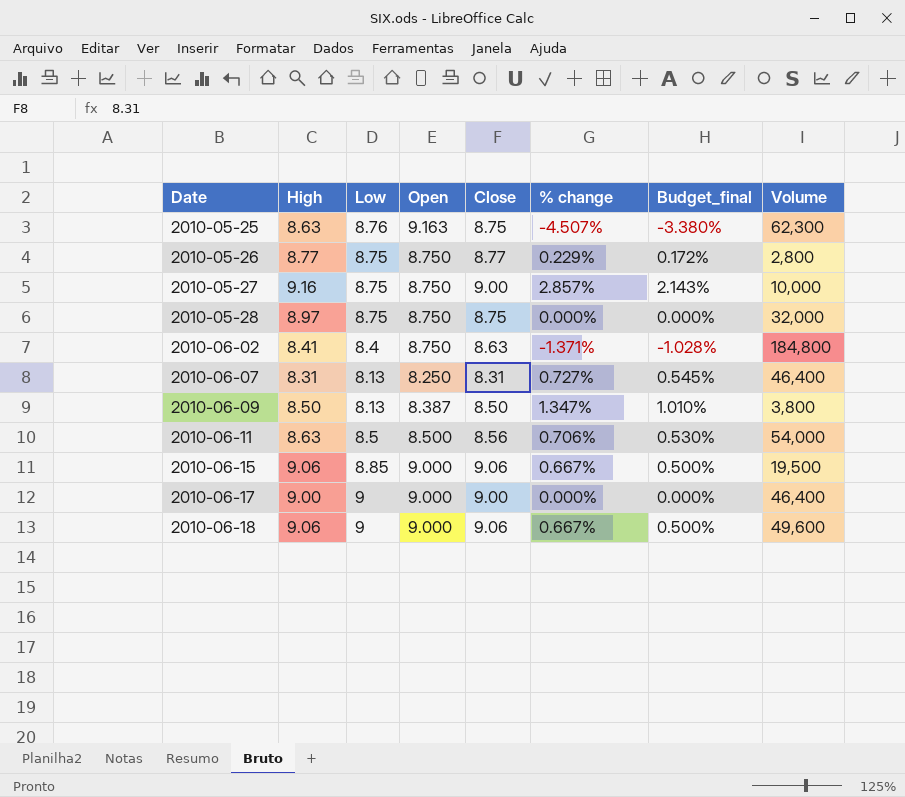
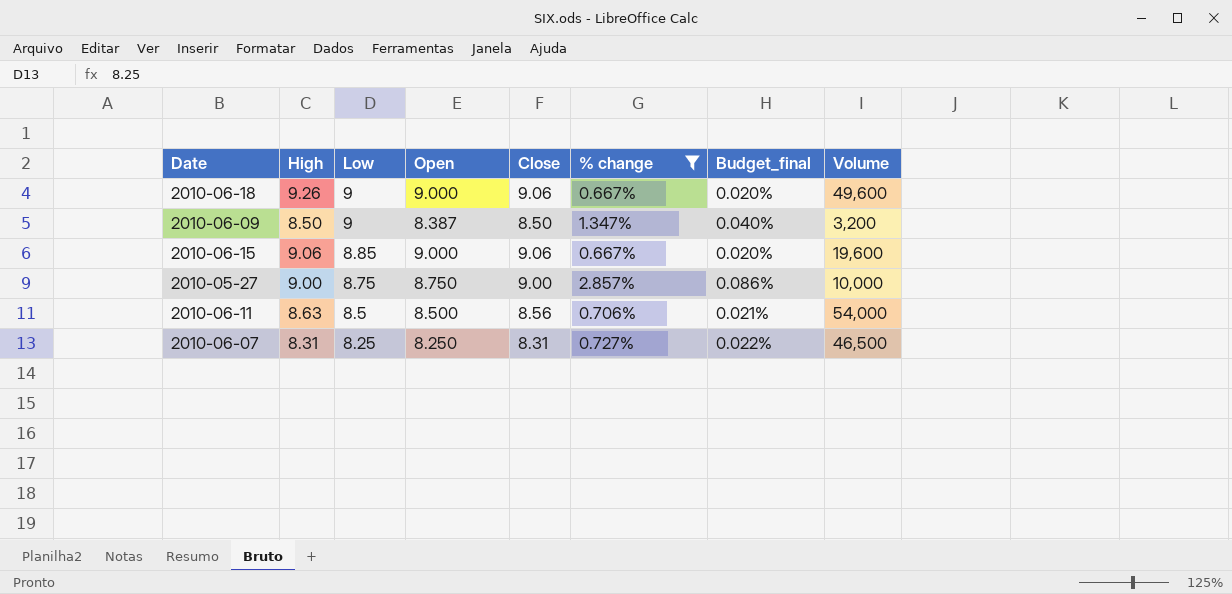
filter: none -> % change >= 0.667%
row order: Date ascending -> Low descending
column Budget_final | formula: [% change] * 0.75 -> [% change] * 0.03
2010-06-18 | High: 9.06 -> 9.26
2010-06-09 | Low: 8.13 -> 9
2010-06-09 | Volume: 3,800 -> 3,200
2010-06-15 | Volume: 19,500 -> 19,600
2010-05-27 | High: 9.16 -> 9.00
2010-06-07 | Low: 8.13 -> 8.25
2010-06-07 | Volume: 46,400 -> 46,500

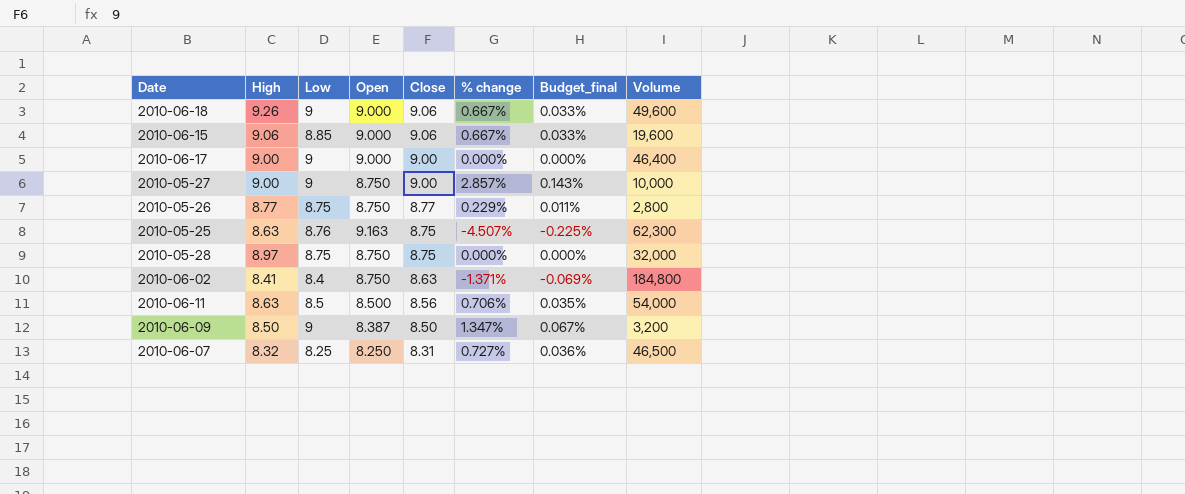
filter: % change >= 0.667% -> none
row order: Low descending -> Close descending
column Budget_final | formula: [% change] * 0.03 -> [% change] * 0.05
2010-05-27 | Low: 8.75 -> 9
2010-06-07 | High: 8.31 -> 8.32

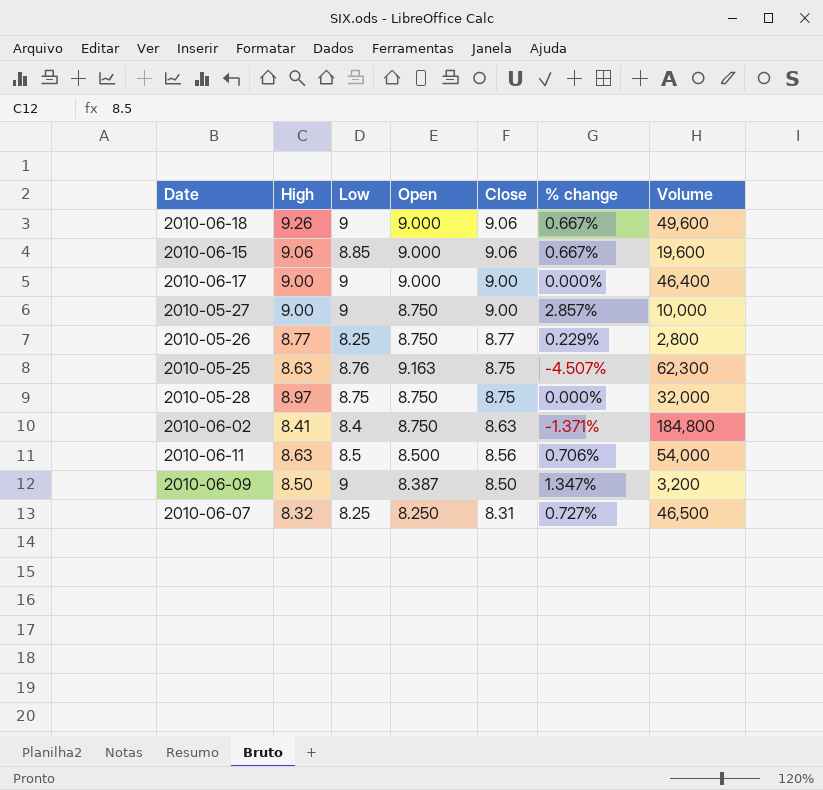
column Budget_final | formula: [% change] * 0.05 -> none
2010-05-26 | Low: 8.75 -> 8.25

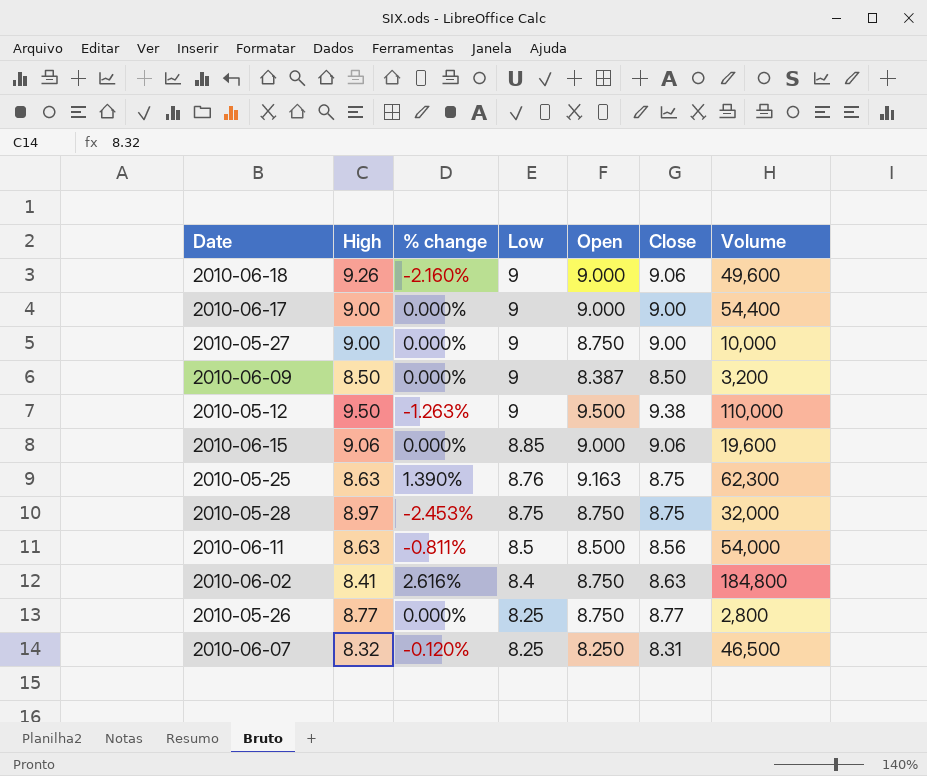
row order: Close descending -> Low descending
column % change | formula: ([Close] - [Open]) / [Open] -> ([Close] - [High]) / [High]
column % change | position: 6 -> 3
2010-06-17 | Volume: 46,400 -> 54,400
row 2010-05-12: none -> 9.50 | -1.263% | 9 | 9.500 | 9.38 | 110,000

